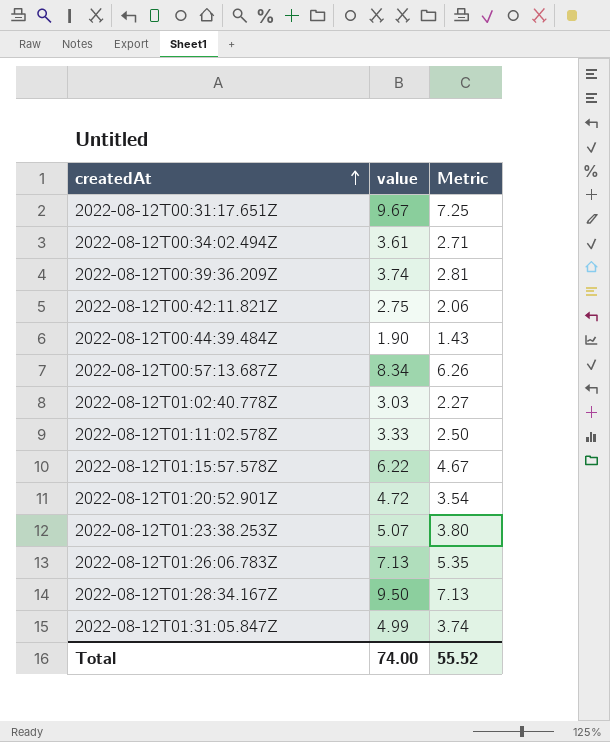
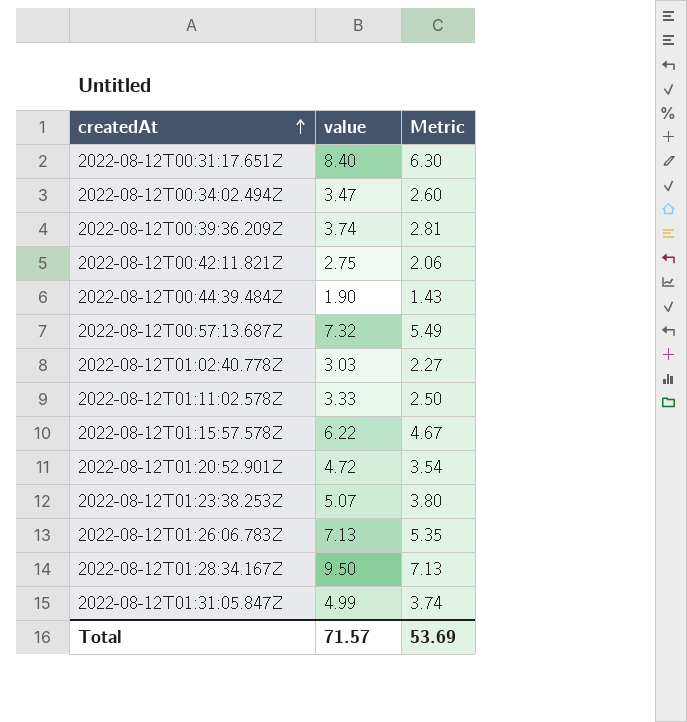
2022-08-12T00:31:17.651Z | value: 9.67 -> 8.40
2022-08-12T00:31:17.651Z | Metric: 7.25 -> 6.30
2022-08-12T00:34:02.494Z | value: 3.61 -> 3.47
2022-08-12T00:34:02.494Z | Metric: 2.71 -> 2.60
2022-08-12T00:57:13.687Z | value: 8.34 -> 7.32
2022-08-12T00:57:13.687Z | Metric: 6.26 -> 5.49
Total | value: 74.00 -> 71.57
Total | Metric: 55.52 -> 53.69

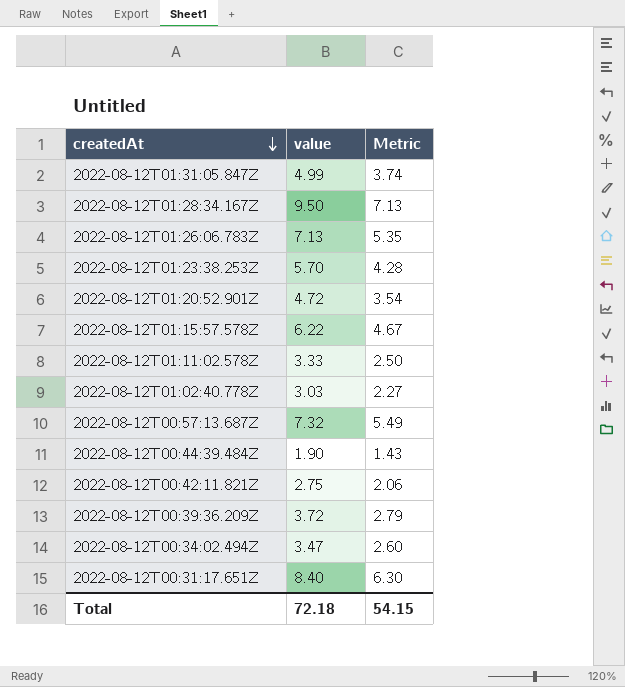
row order: createdAt ascending -> createdAt descending
2022-08-12T01:23:38.253Z | value: 5.07 -> 5.70
2022-08-12T01:23:38.253Z | Metric: 3.80 -> 4.28
2022-08-12T00:39:36.209Z | value: 3.74 -> 3.72
2022-08-12T00:39:36.209Z | Metric: 2.81 -> 2.79
Total | value: 71.57 -> 72.18
Total | Metric: 53.69 -> 54.15

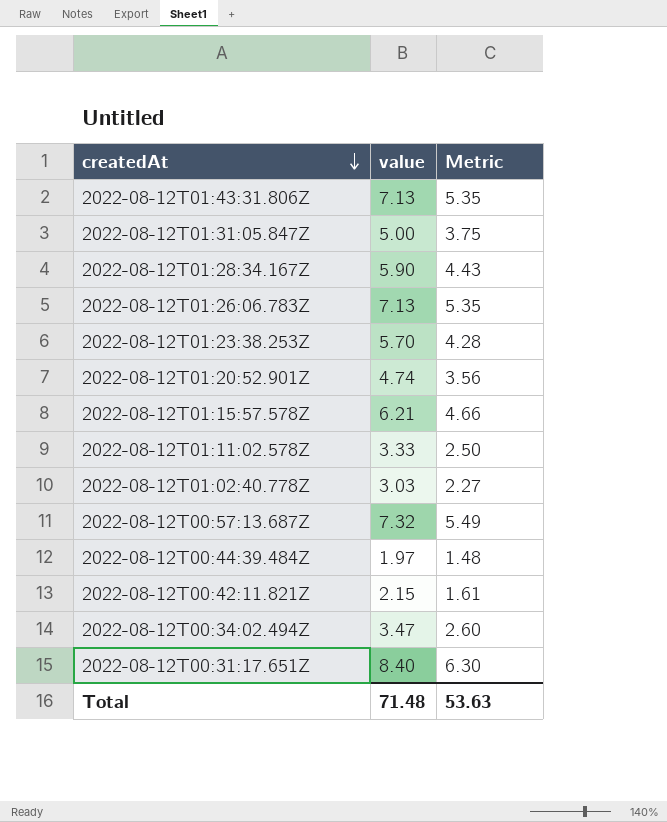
row 2022-08-12T00:39:36.209Z: 3.72 | 2.79 -> none
row 2022-08-12T01:43:31.806Z: none -> 7.13 | 5.35
2022-08-12T01:31:05.847Z | value: 4.99 -> 5.00
2022-08-12T01:31:05.847Z | Metric: 3.74 -> 3.75
2022-08-12T01:28:34.167Z | value: 9.50 -> 5.90
2022-08-12T01:28:34.167Z | Metric: 7.13 -> 4.43
2022-08-12T01:20:52.901Z | value: 4.72 -> 4.74
2022-08-12T01:20:52.901Z | Metric: 3.54 -> 3.56
2022-08-12T01:15:57.578Z | value: 6.22 -> 6.21
2022-08-12T01:15:57.578Z | Metric: 4.67 -> 4.66
2022-08-12T00:44:39.484Z | value: 1.90 -> 1.97
2022-08-12T00:44:39.484Z | Metric: 1.43 -> 1.48
2022-08-12T00:42:11.821Z | value: 2.75 -> 2.15
2022-08-12T00:42:11.821Z | Metric: 2.06 -> 1.61
Total | value: 72.18 -> 71.48
Total | Metric: 54.15 -> 53.63

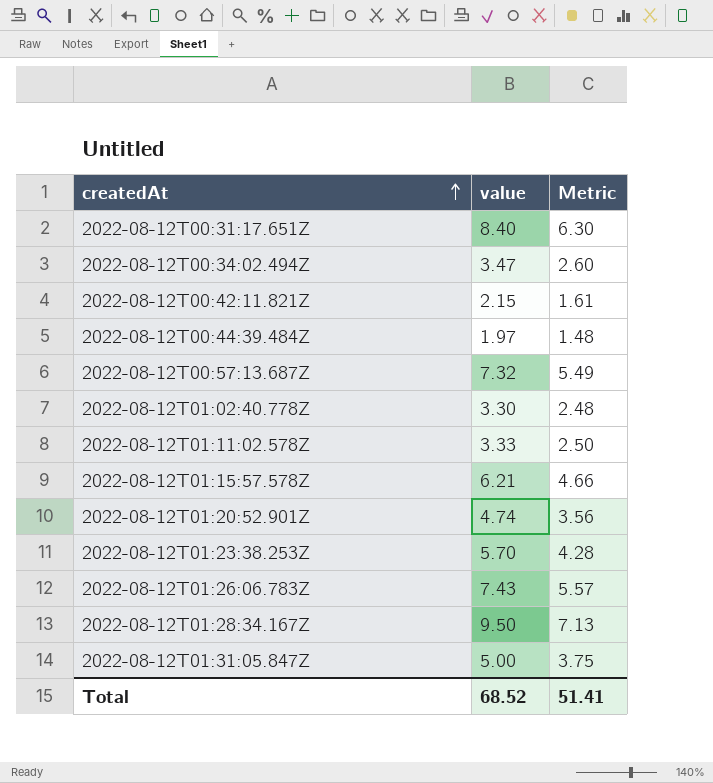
row order: createdAt descending -> createdAt ascending
row 2022-08-12T01:43:31.806Z: 7.13 | 5.35 -> none
2022-08-12T01:02:40.778Z | value: 3.03 -> 3.30
2022-08-12T01:02:40.778Z | Metric: 2.27 -> 2.48
2022-08-12T01:26:06.783Z | value: 7.13 -> 7.43
2022-08-12T01:26:06.783Z | Metric: 5.35 -> 5.57
2022-08-12T01:28:34.167Z | value: 5.90 -> 9.50
2022-08-12T01:28:34.167Z | Metric: 4.43 -> 7.13
Total | value: 71.48 -> 68.52
Total | Metric: 53.63 -> 51.41

